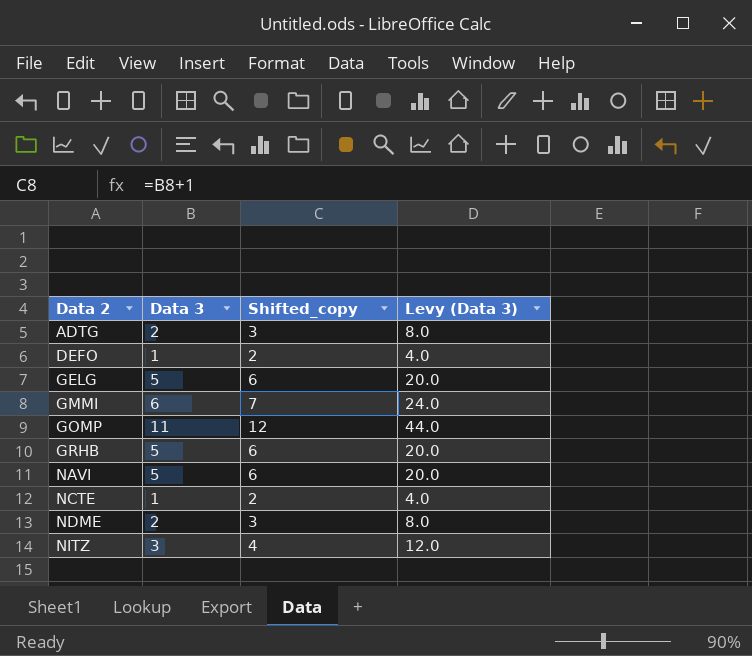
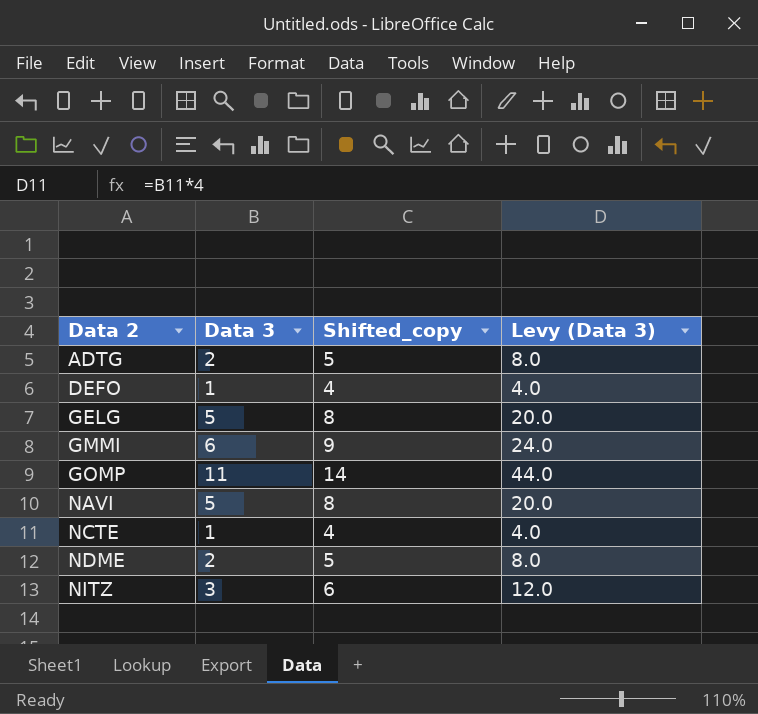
column Shifted_copy | formula: [Data 3] + 1 -> [Data 3] + 3
row GRHB: 5 | 6 | 20.0 -> none

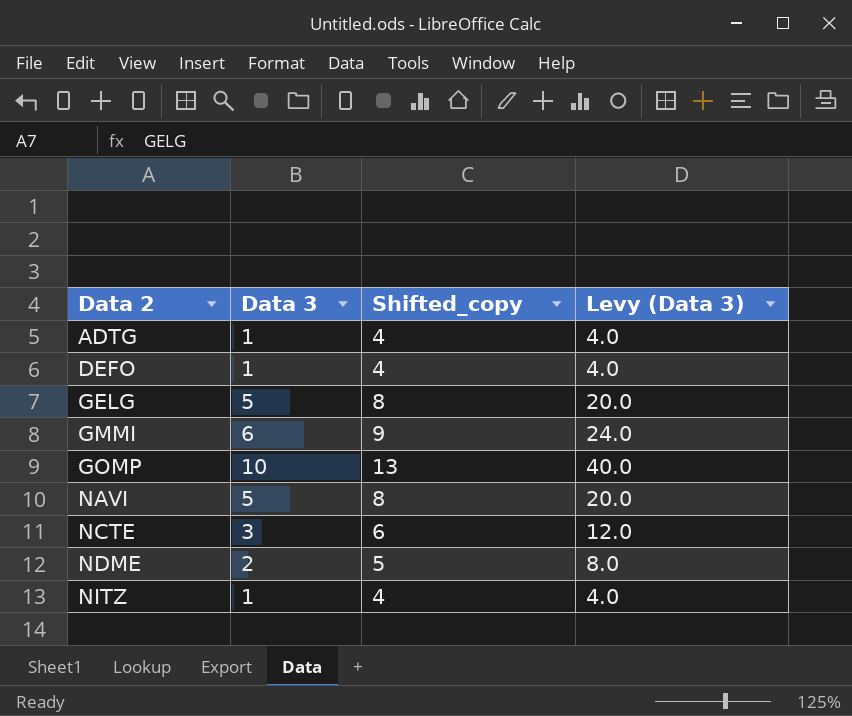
ADTG | Data 3: 2 -> 1
ADTG | Shifted_copy: 5 -> 4
ADTG | Levy (Data 3): 8.0 -> 4.0
GOMP | Data 3: 11 -> 10
GOMP | Shifted_copy: 14 -> 13
GOMP | Levy (Data 3): 44.0 -> 40.0
NCTE | Data 3: 1 -> 3
NCTE | Shifted_copy: 4 -> 6
NCTE | Levy (Data 3): 4.0 -> 12.0
NITZ | Data 3: 3 -> 1
NITZ | Shifted_copy: 6 -> 4
NITZ | Levy (Data 3): 12.0 -> 4.0

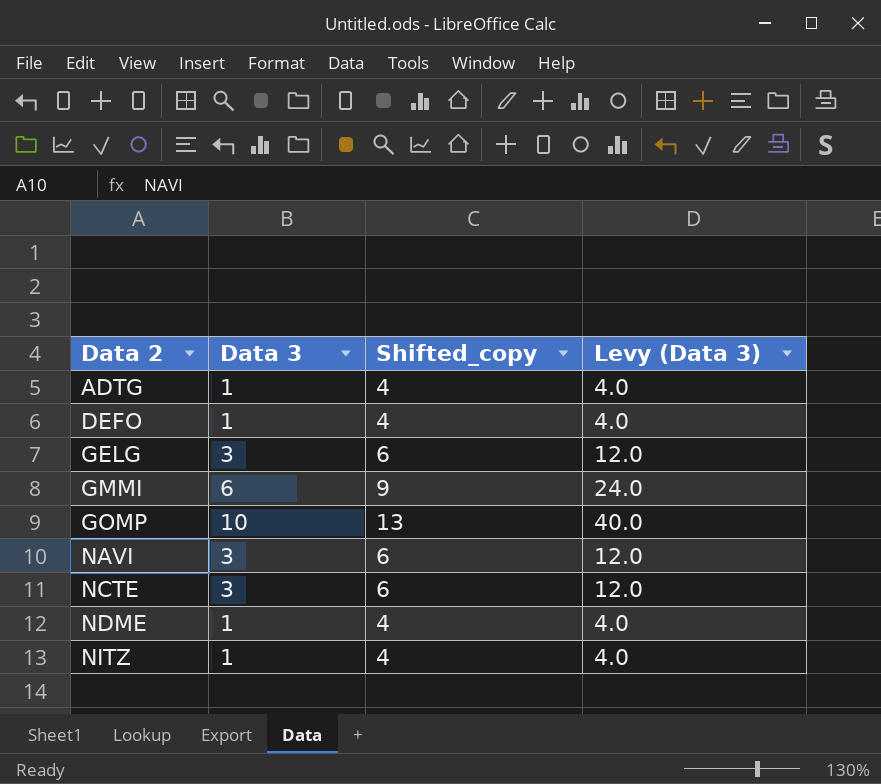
GELG | Data 3: 5 -> 3
GELG | Shifted_copy: 8 -> 6
GELG | Levy (Data 3): 20.0 -> 12.0
NAVI | Data 3: 5 -> 3
NAVI | Shifted_copy: 8 -> 6
NAVI | Levy (Data 3): 20.0 -> 12.0
NDME | Data 3: 2 -> 1
NDME | Shifted_copy: 5 -> 4
NDME | Levy (Data 3): 8.0 -> 4.0

